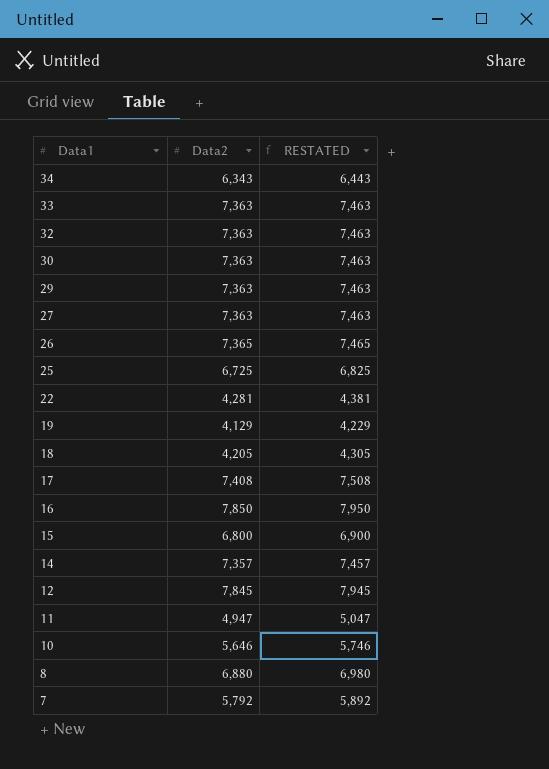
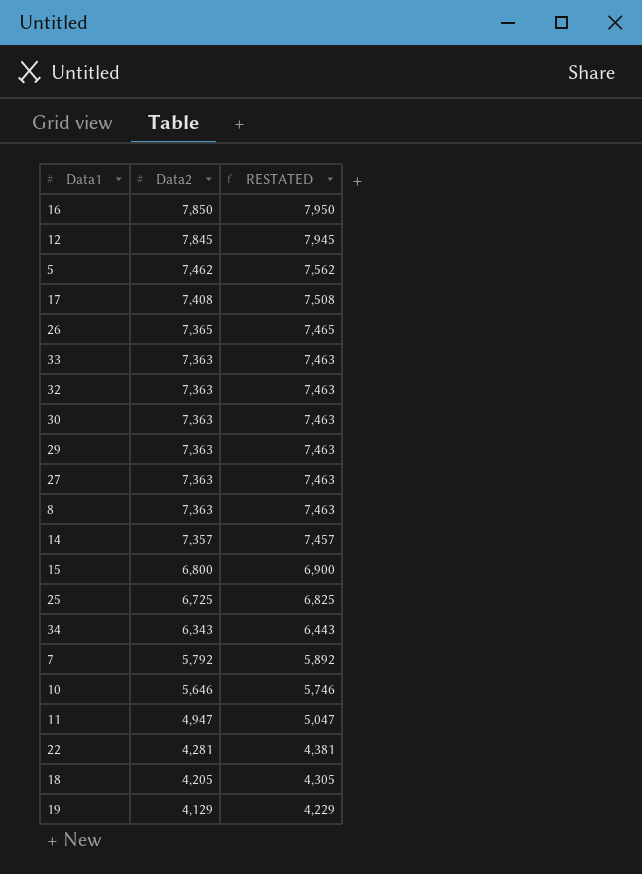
row order: Data1 descending -> Data2 descending
row 5: none -> 7,462 | 7,562
8 | Data2: 6,880 -> 7,363
8 | RESTATED: 6,980 -> 7,463

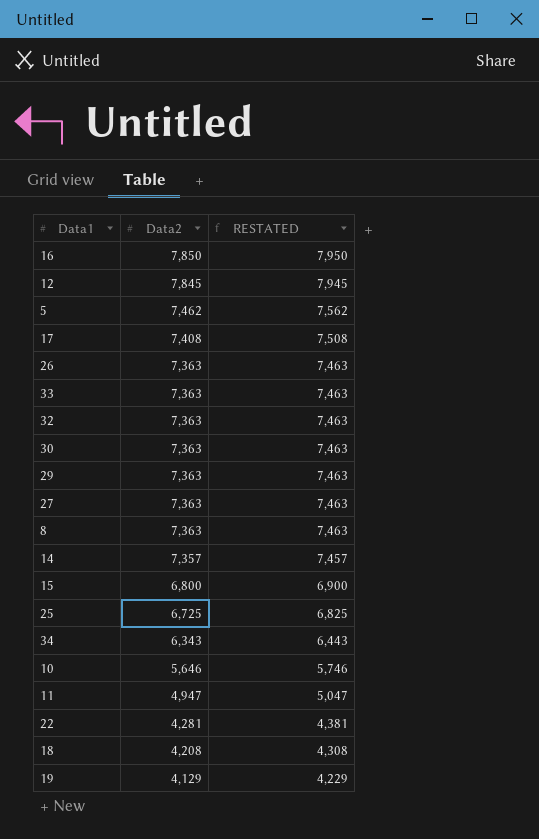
row 7: 5,792 | 5,892 -> none
26 | Data2: 7,365 -> 7,363
26 | RESTATED: 7,465 -> 7,463
18 | Data2: 4,205 -> 4,208
18 | RESTATED: 4,305 -> 4,308

